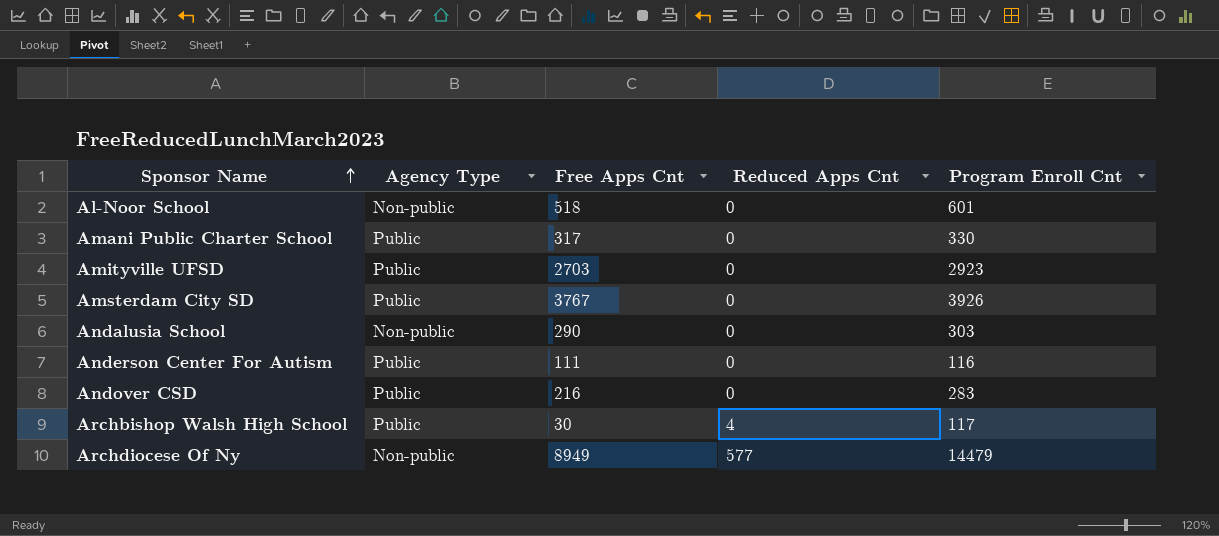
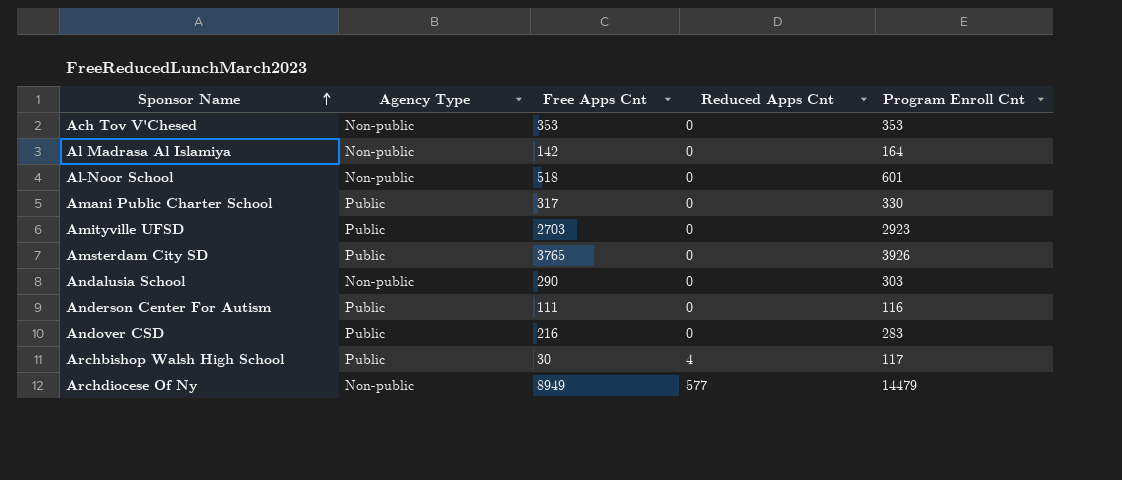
row Ach Tov V'Chesed: none -> Non-public | 353 | 0 | 353
row Al Madrasa Al Islamiya: none -> Non-public | 142 | 0 | 164
Amsterdam City SD | Free Apps Cnt: 3767 -> 3765

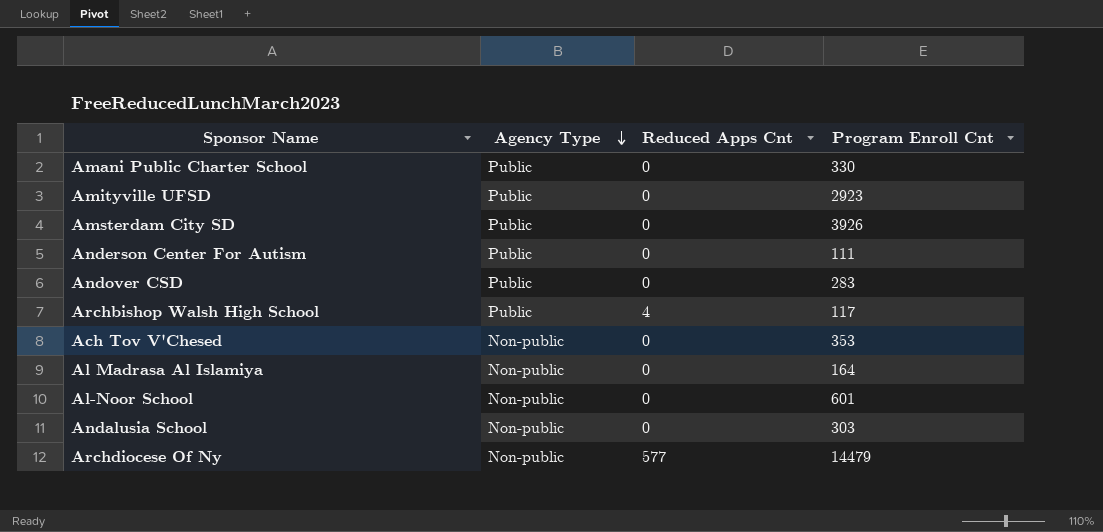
row order: Sponsor Name ascending -> Agency Type descending
column Free Apps Cnt | position: 3 -> none
Anderson Center For Autism | Program Enroll Cnt: 116 -> 111

